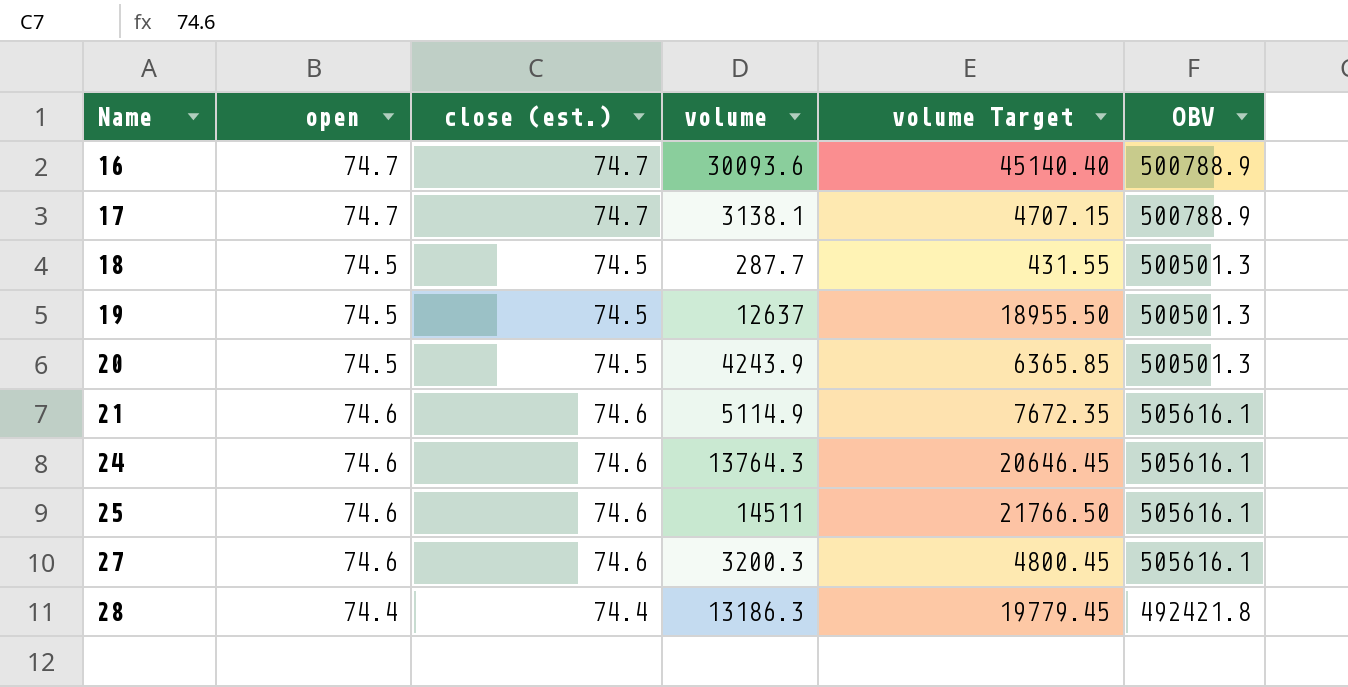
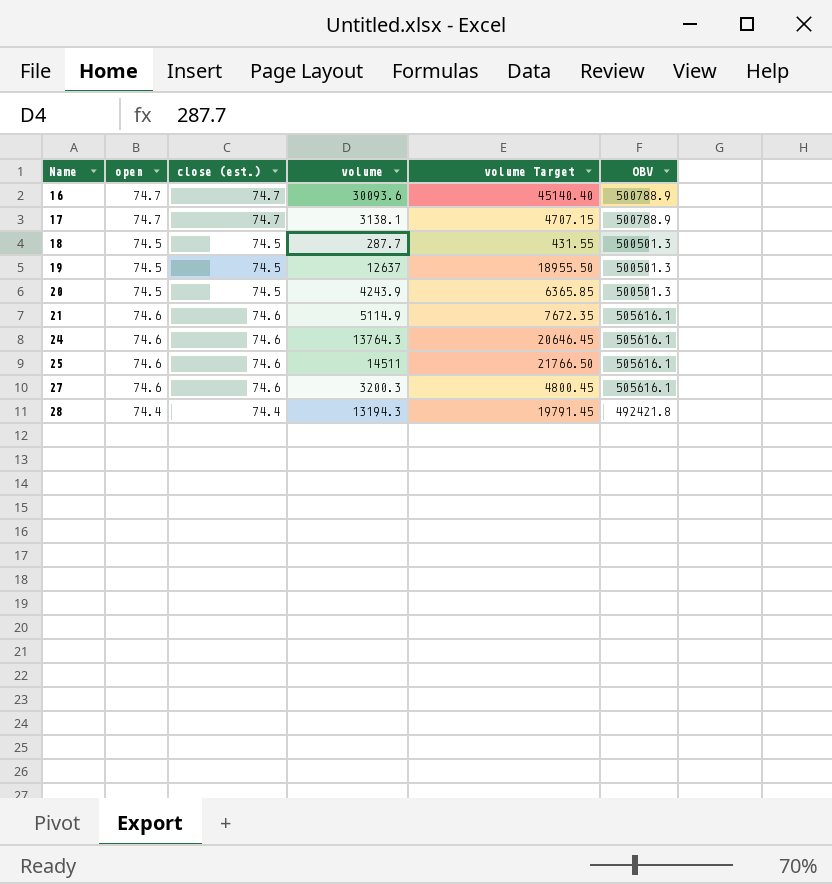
28 | volume: 13186.3 -> 13194.3
28 | volume Target: 19779.45 -> 19791.45

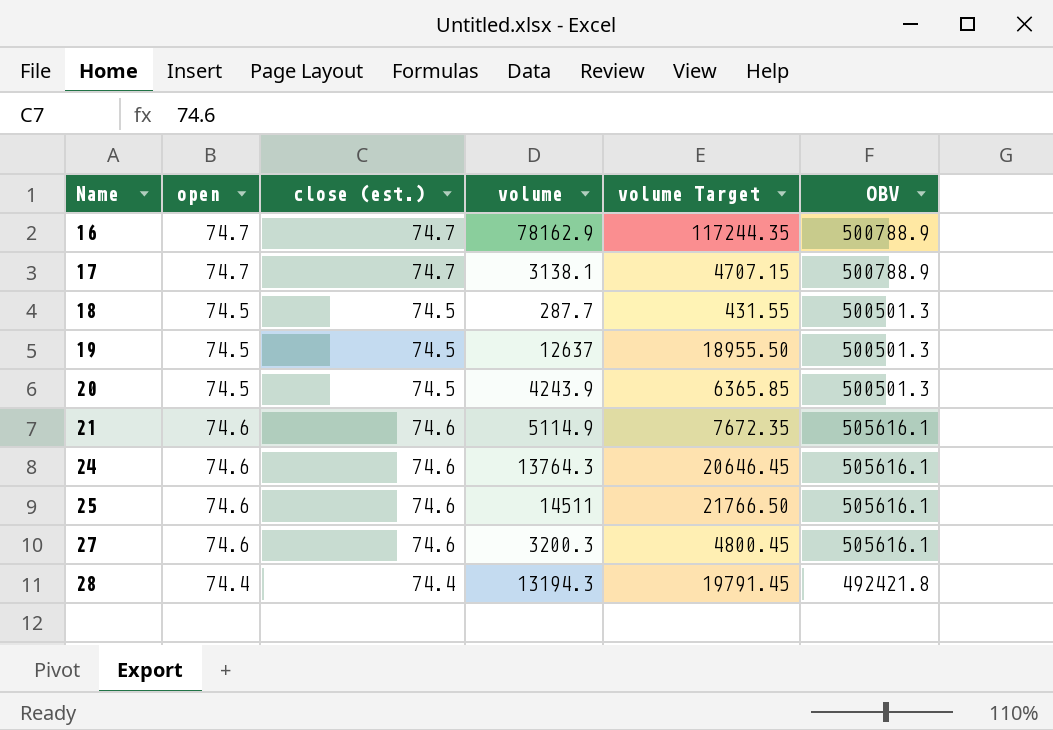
16 | volume: 30093.6 -> 78162.9
16 | volume Target: 45140.40 -> 117244.35

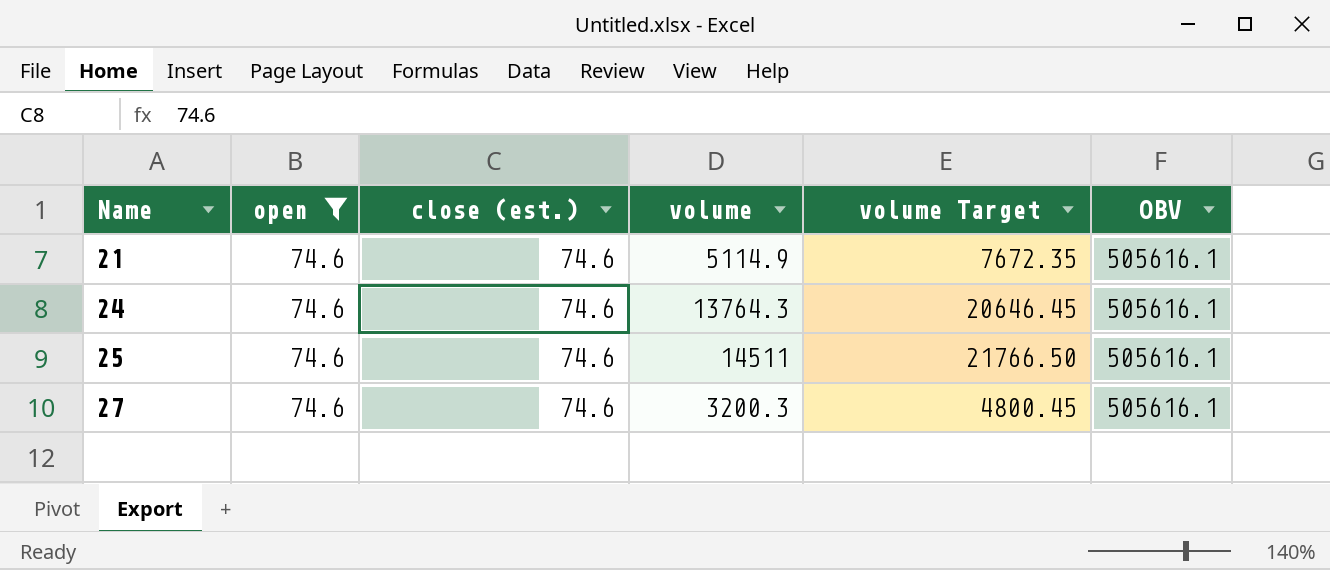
filter: none -> open = 74.6

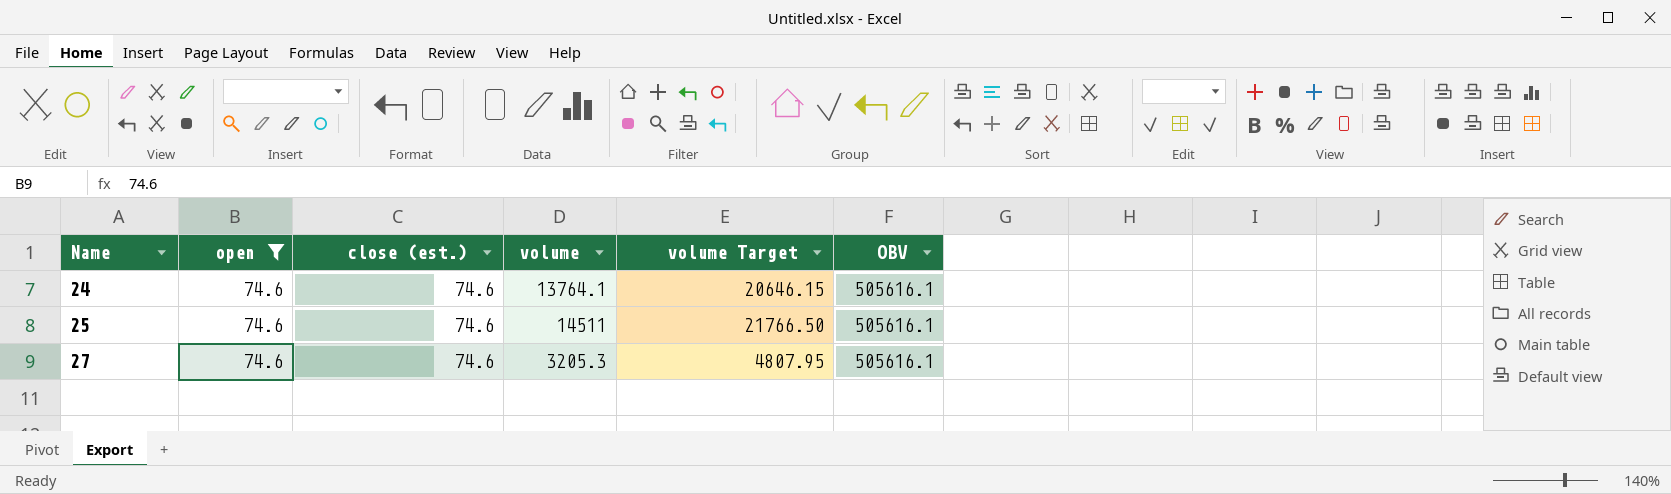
row 21: 74.6 | 74.6 | 5114.9 | 7672.35 | 505616.1 -> none
24 | volume: 13764.3 -> 13764.1
24 | volume Target: 20646.45 -> 20646.15
27 | volume: 3200.3 -> 3205.3
27 | volume Target: 4800.45 -> 4807.95

